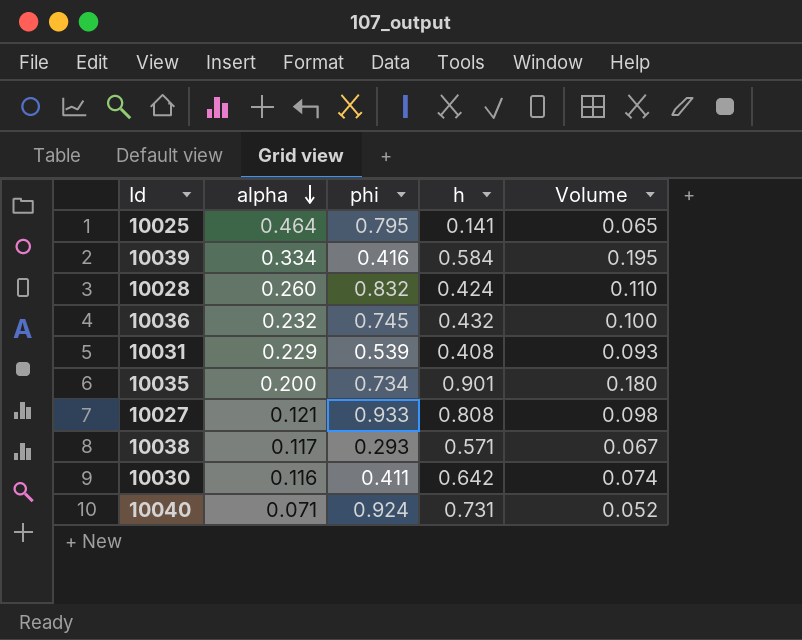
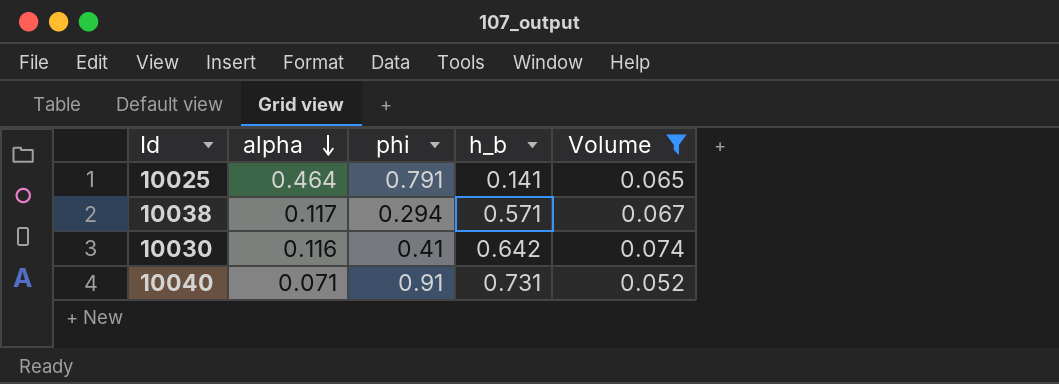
filter: none -> Volume <= 0.074
column name: h -> h_b
10025 | phi: 0.795 -> 0.791
10038 | phi: 0.293 -> 0.294
10030 | phi: 0.411 -> 0.41
10040 | phi: 0.924 -> 0.91

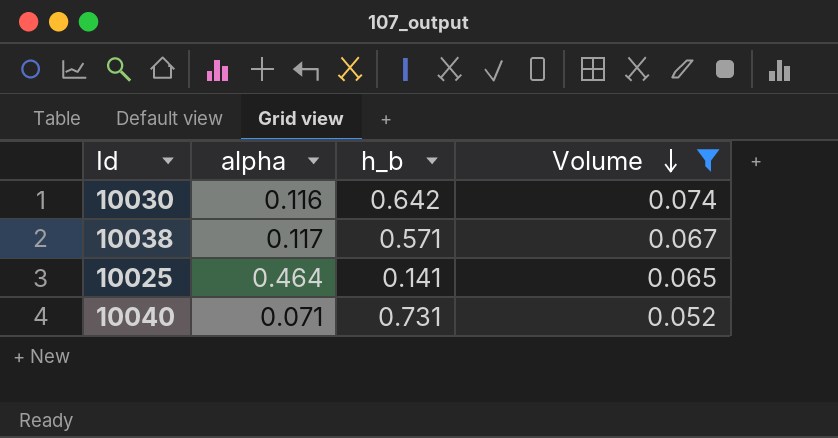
row order: alpha descending -> Volume descending
column phi | position: 3 -> none

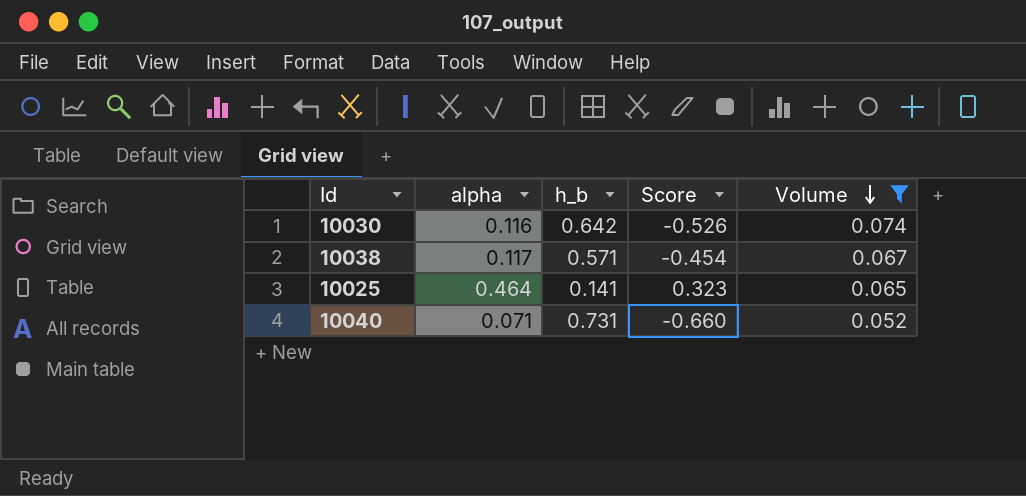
column Score | formula: none -> [alpha] - [h_b]

